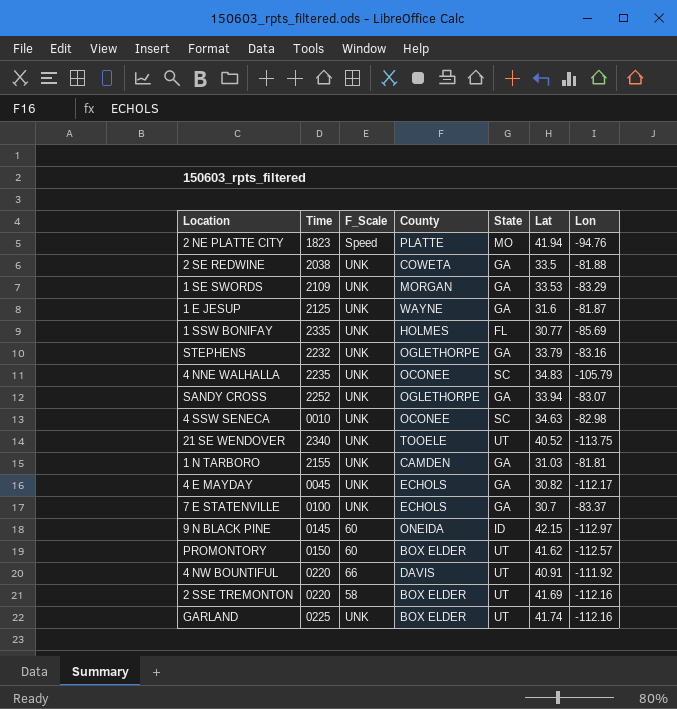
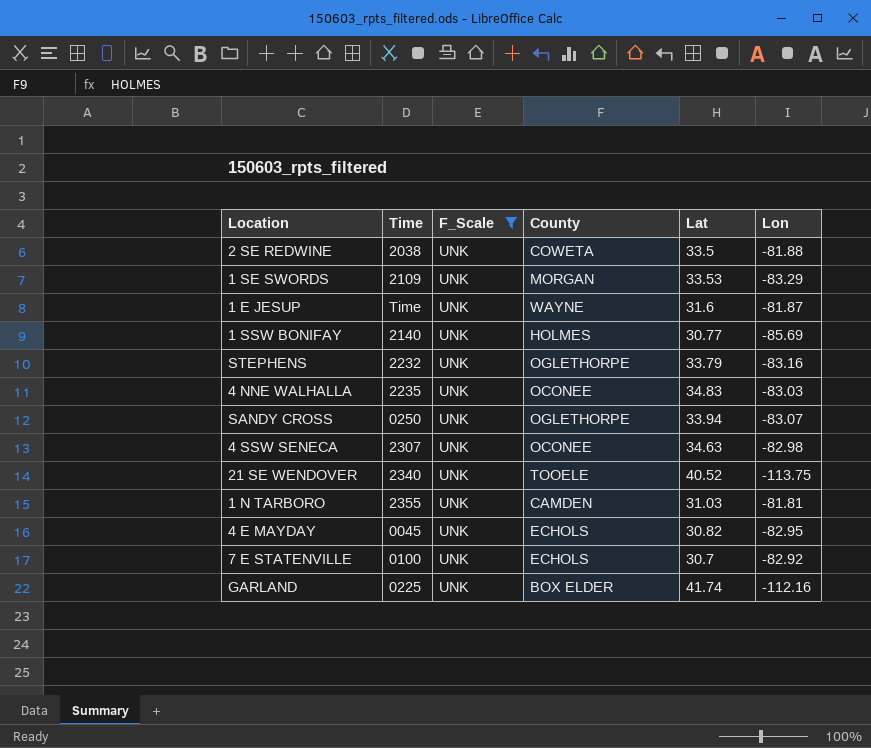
filter: none -> F_Scale = UNK
column State | position: 5 -> none
1 E JESUP | Time: 2125 -> Time
1 SSW BONIFAY | Time: 2335 -> 2140
4 NNE WALHALLA | Lon: -105.79 -> -83.03
SANDY CROSS | Time: 2252 -> 0250
4 SSW SENECA | Time: 0010 -> 2307
1 N TARBORO | Time: 2155 -> 2355
4 E MAYDAY | Lon: -112.17 -> -82.95
7 E STATENVILLE | Lon: -83.37 -> -82.92

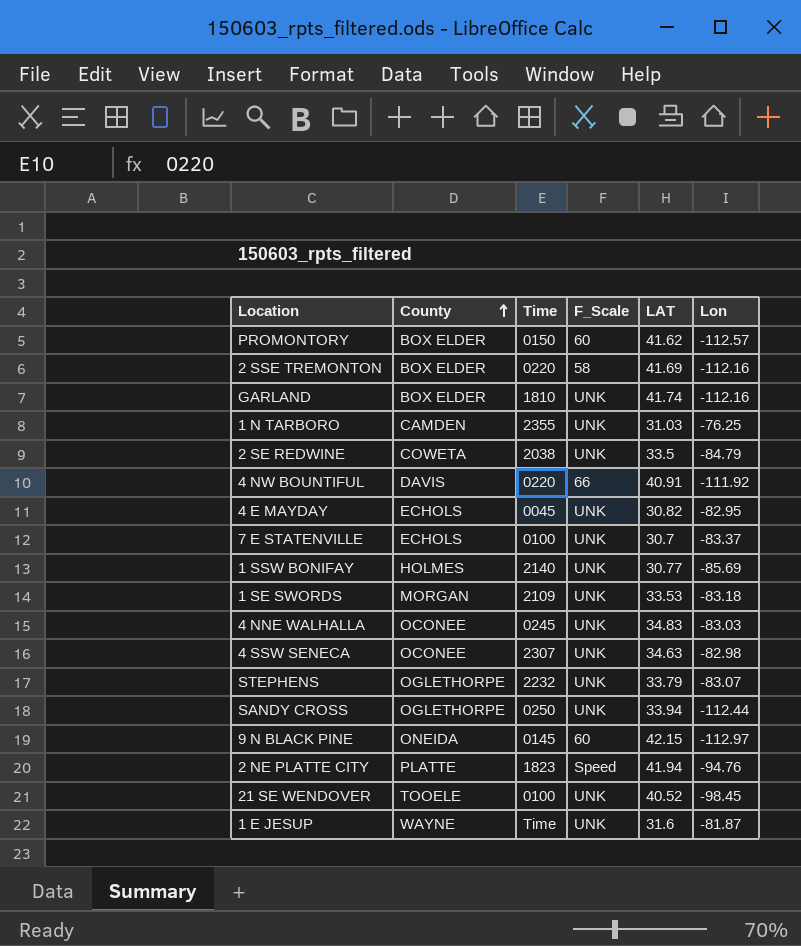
filter: F_Scale = UNK -> none
row order: none -> County ascending
column County | position: 4 -> 2
column name: Lat -> LAT
GARLAND | Time: 0225 -> 1810
1 N TARBORO | Lon: -81.81 -> -76.25
2 SE REDWINE | Lon: -81.88 -> -84.79
7 E STATENVILLE | Lon: -82.92 -> -83.37
1 SE SWORDS | Lon: -83.29 -> -83.18
4 NNE WALHALLA | Time: 2235 -> 0245
STEPHENS | Lon: -83.16 -> -83.07
SANDY CROSS | Lon: -83.07 -> -112.44
21 SE WENDOVER | Time: 2340 -> 0100
21 SE WENDOVER | Lon: -113.75 -> -98.45

